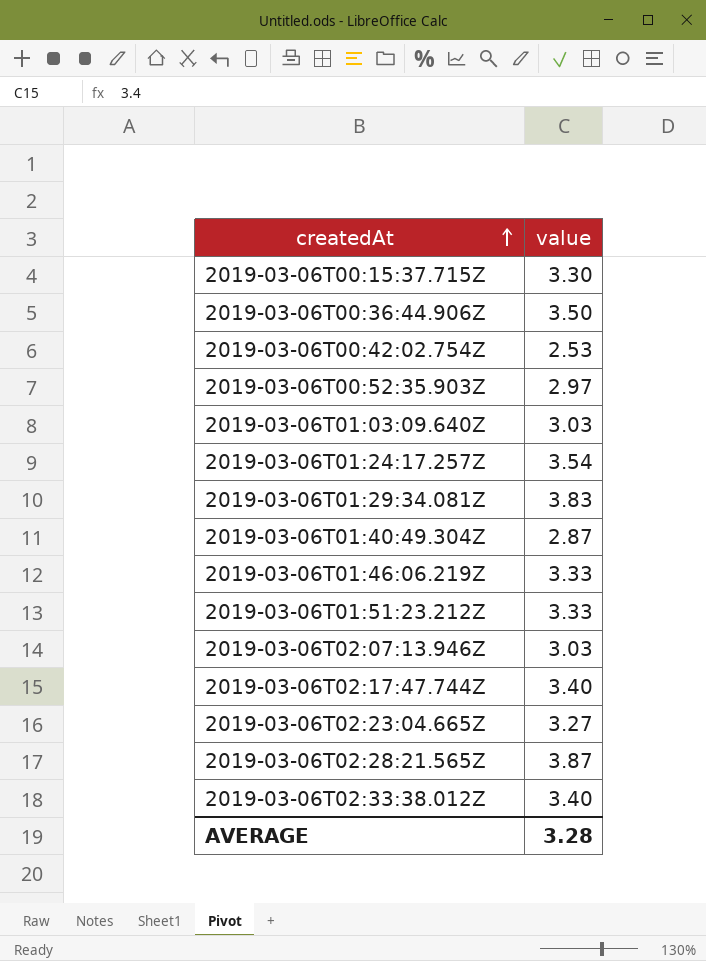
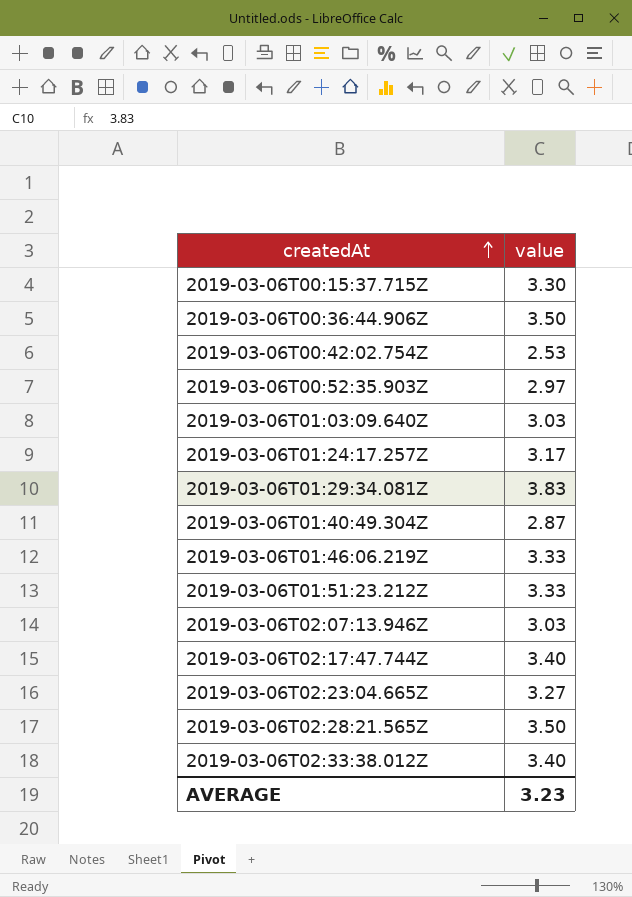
2019-03-06T01:24:17.257Z | value: 3.54 -> 3.17
2019-03-06T02:28:21.565Z | value: 3.87 -> 3.50
AVERAGE | value: 3.28 -> 3.23

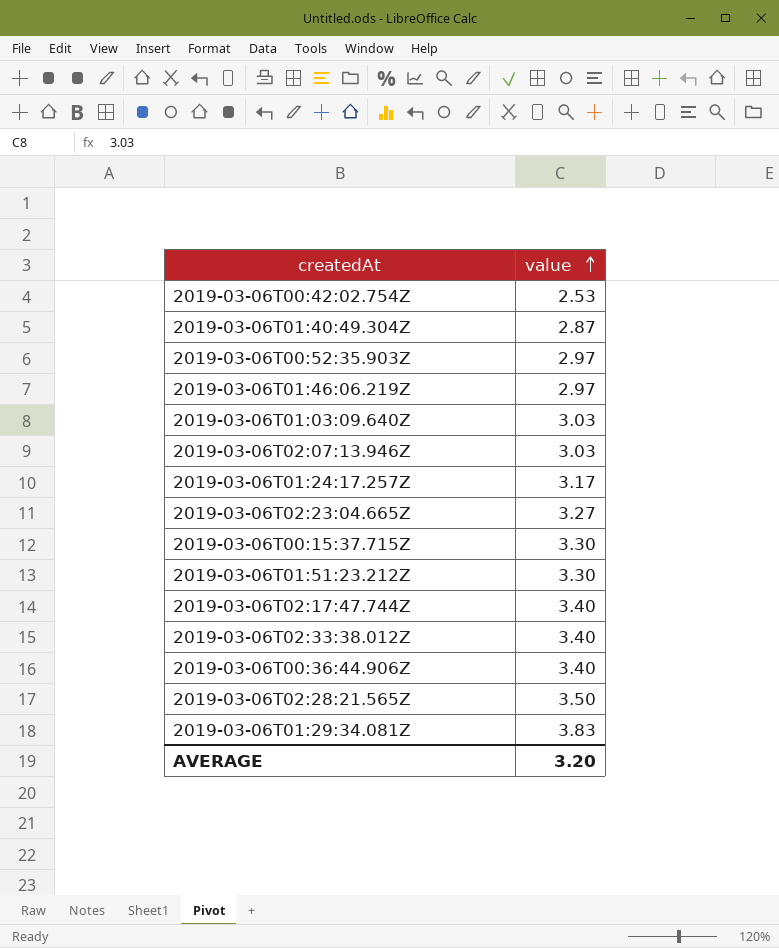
row order: createdAt ascending -> value ascending
2019-03-06T01:46:06.219Z | value: 3.33 -> 2.97
2019-03-06T01:51:23.212Z | value: 3.33 -> 3.30
2019-03-06T00:36:44.906Z | value: 3.50 -> 3.40
AVERAGE | value: 3.23 -> 3.20

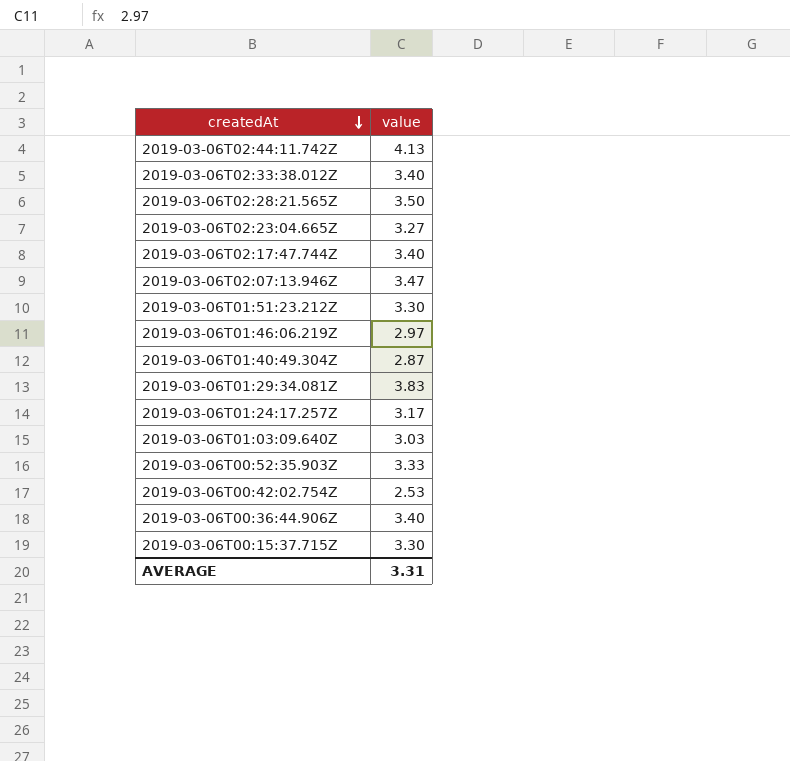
row order: value ascending -> createdAt descending
row 2019-03-06T02:44:11.742Z: none -> 4.13
2019-03-06T02:07:13.946Z | value: 3.03 -> 3.47
2019-03-06T00:52:35.903Z | value: 2.97 -> 3.33
AVERAGE | value: 3.20 -> 3.31

